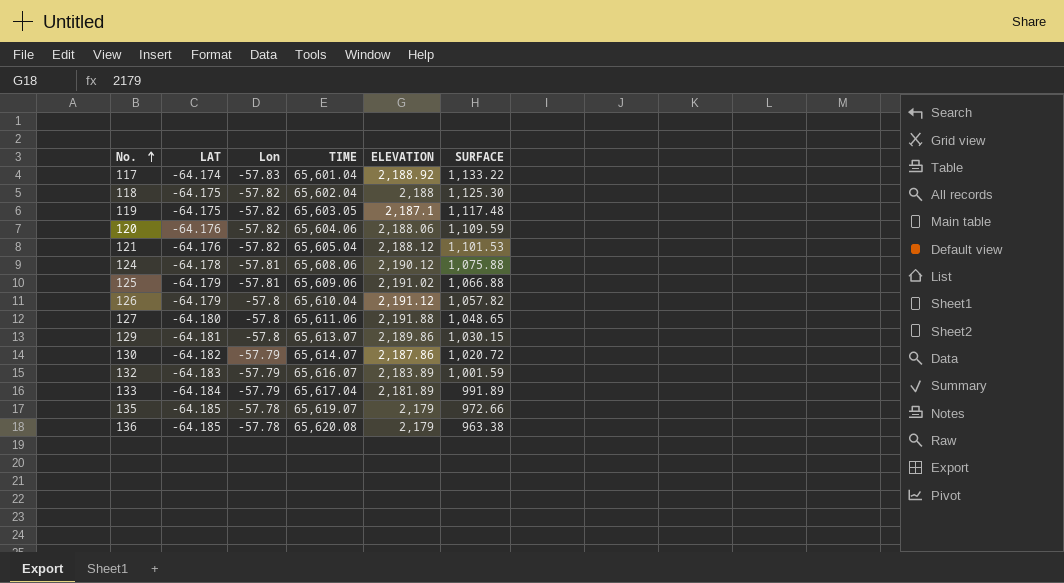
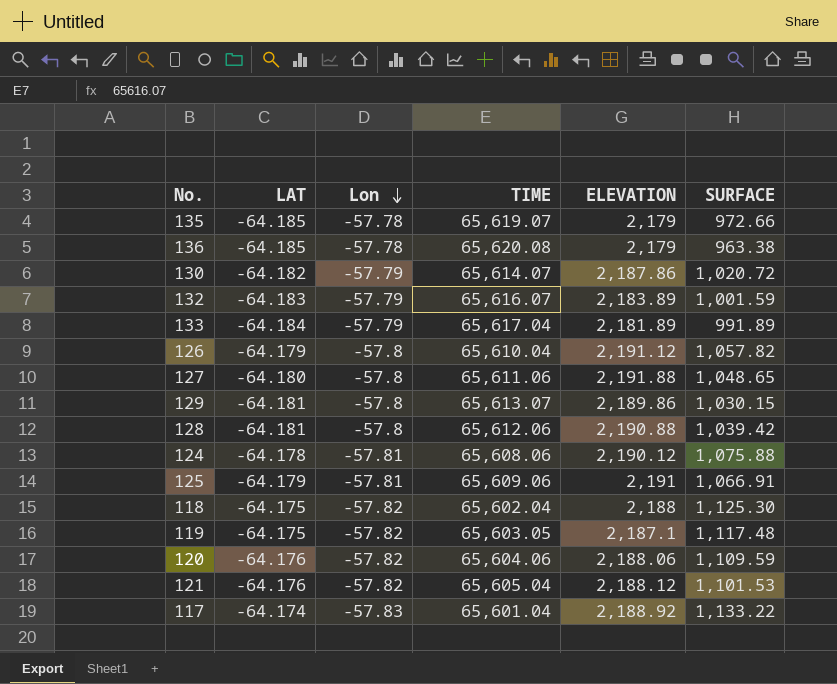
row order: No. ascending -> Lon descending
row 128: none -> -64.181 | -57.8 | 65,612.06 | 2,190.88 | 1,039.42
125 | ELEVATION: 2,191.02 -> 2,191
125 | SURFACE: 1,066.88 -> 1,066.91

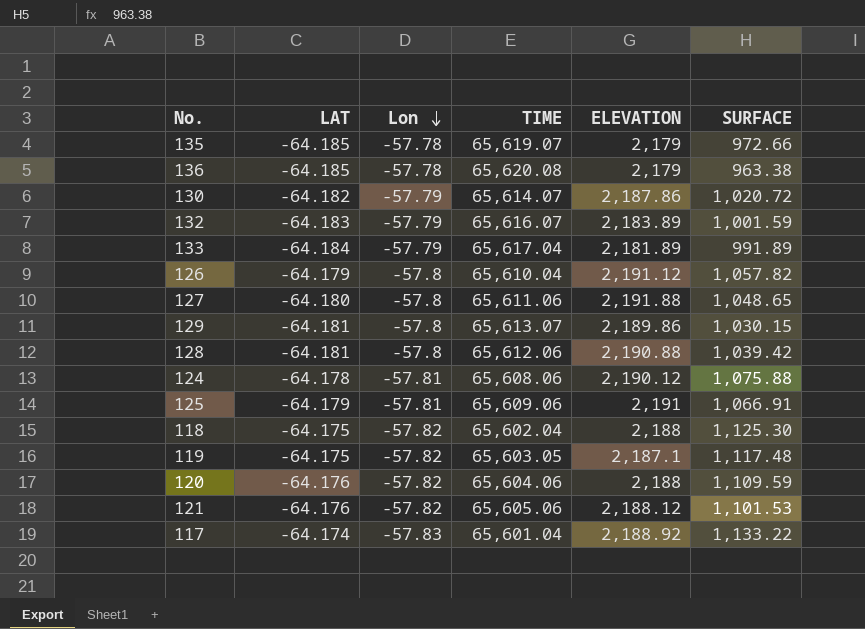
120 | ELEVATION: 2,188.06 -> 2,188
121 | TIME: 65,605.04 -> 65,605.06

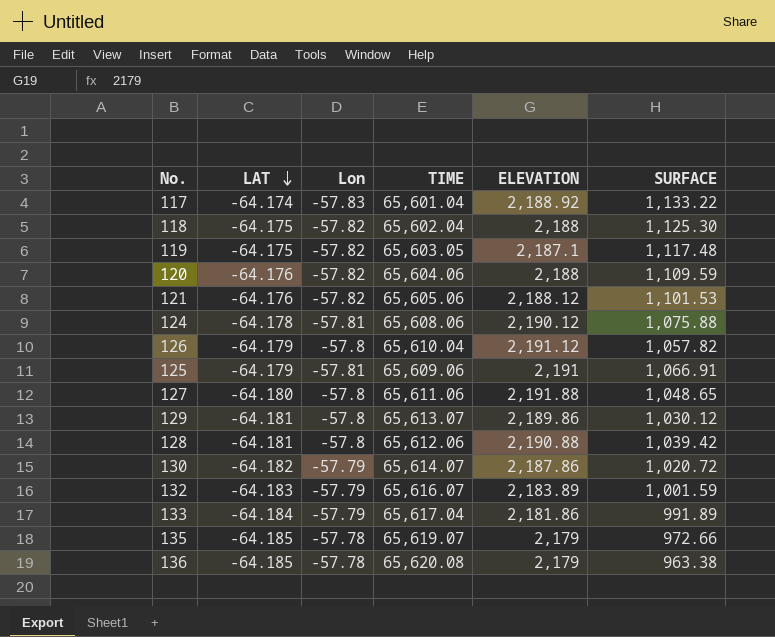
row order: Lon descending -> LAT descending
129 | SURFACE: 1,030.15 -> 1,030.12
133 | ELEVATION: 2,181.89 -> 2,181.86

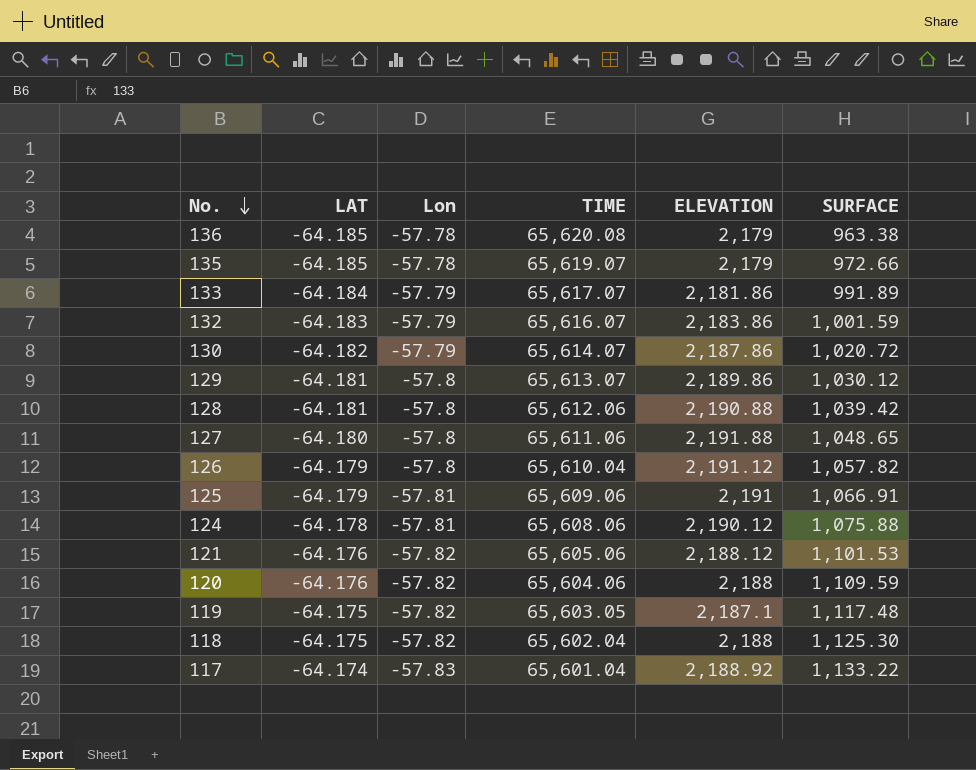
row order: LAT descending -> No. descending
133 | TIME: 65,617.04 -> 65,617.07
132 | ELEVATION: 2,183.89 -> 2,183.86

